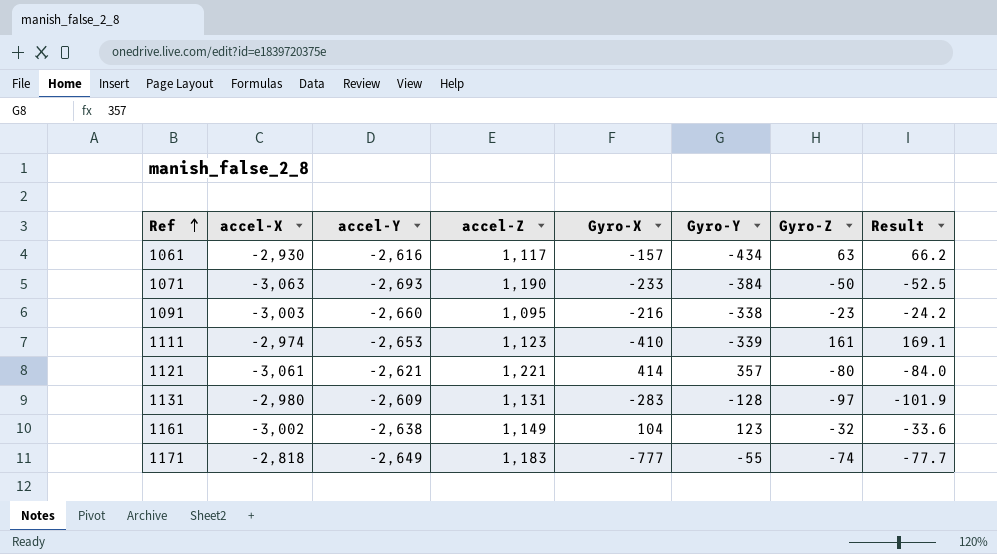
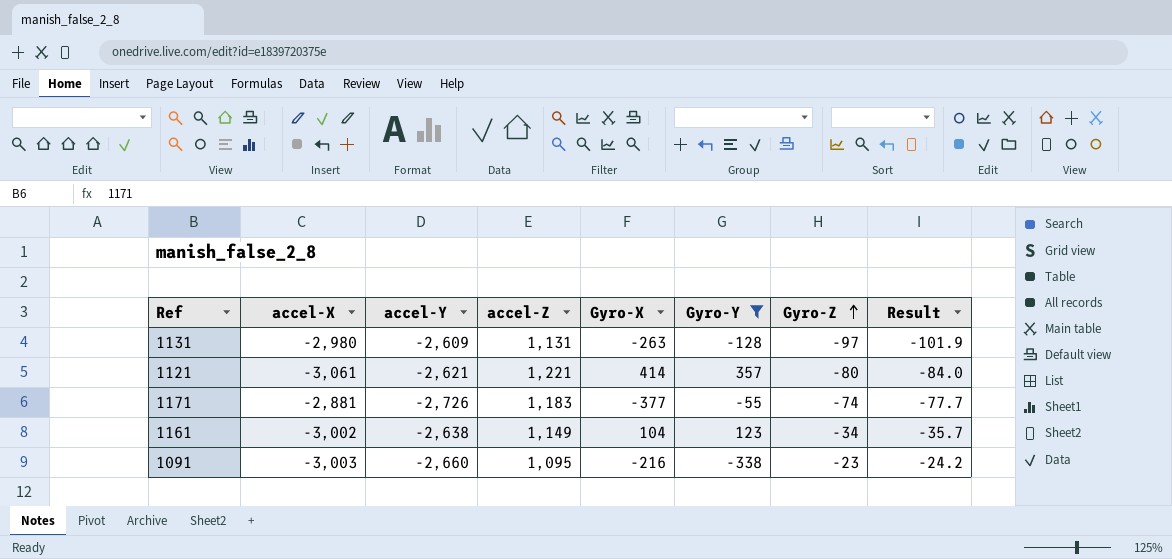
filter: none -> Gyro-Y >= -338
row order: Ref ascending -> Gyro-Z ascending
1131 | Gyro-X: -283 -> -263
1171 | accel-X: -2,818 -> -2,881
1171 | accel-Y: -2,649 -> -2,726
1171 | Gyro-X: -777 -> -377
1161 | Gyro-Z: -32 -> -34
1161 | Result: -33.6 -> -35.7

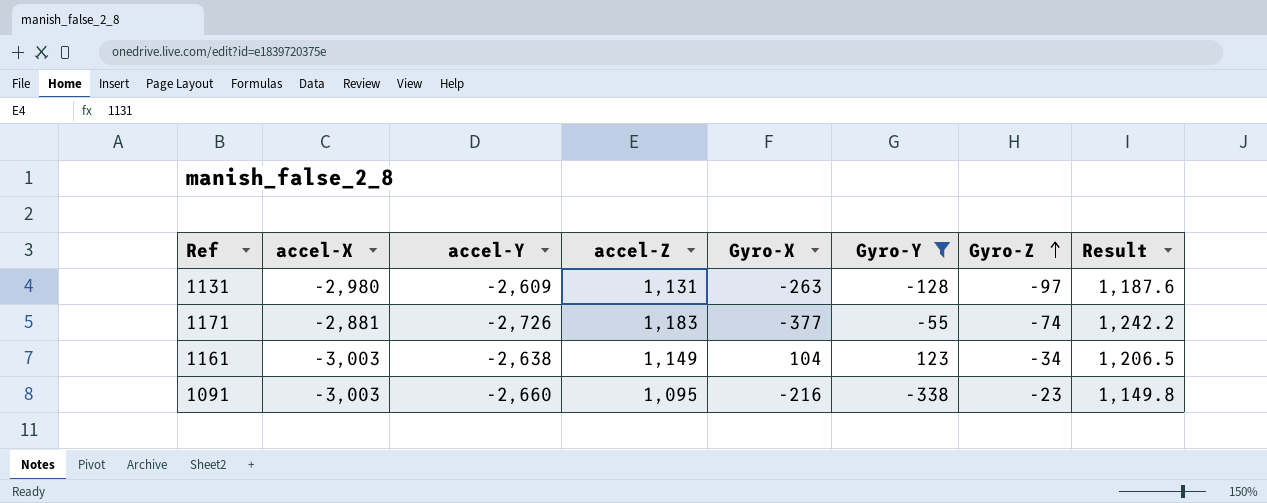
column Result | formula: [Gyro-Z] * 1.05 -> [accel-Z] * 1.05
row 1121: -3,061 | -2,621 | 1,221 | 414 | 357 | -80 | -84.0 -> none
1161 | accel-X: -3,002 -> -3,003

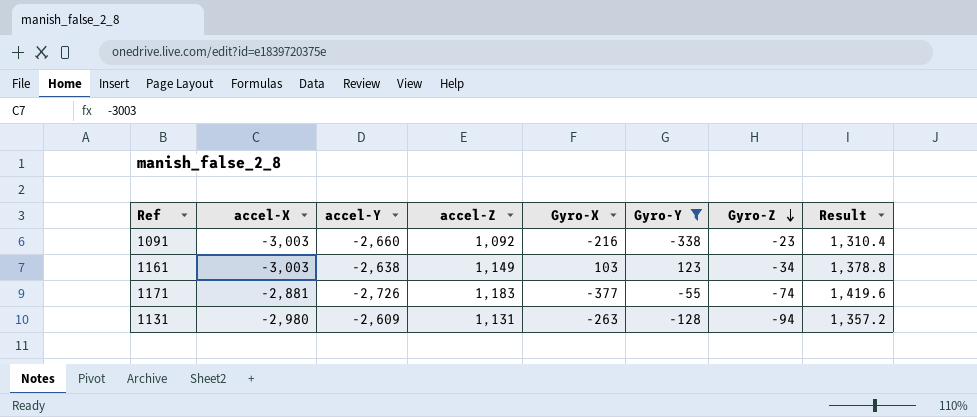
row order: Gyro-Z ascending -> Gyro-Z descending
column Result | formula: [accel-Z] * 1.05 -> [accel-Z] * 1.2
1091 | accel-Z: 1,095 -> 1,092
1161 | Gyro-X: 104 -> 103
1131 | Gyro-Z: -97 -> -94

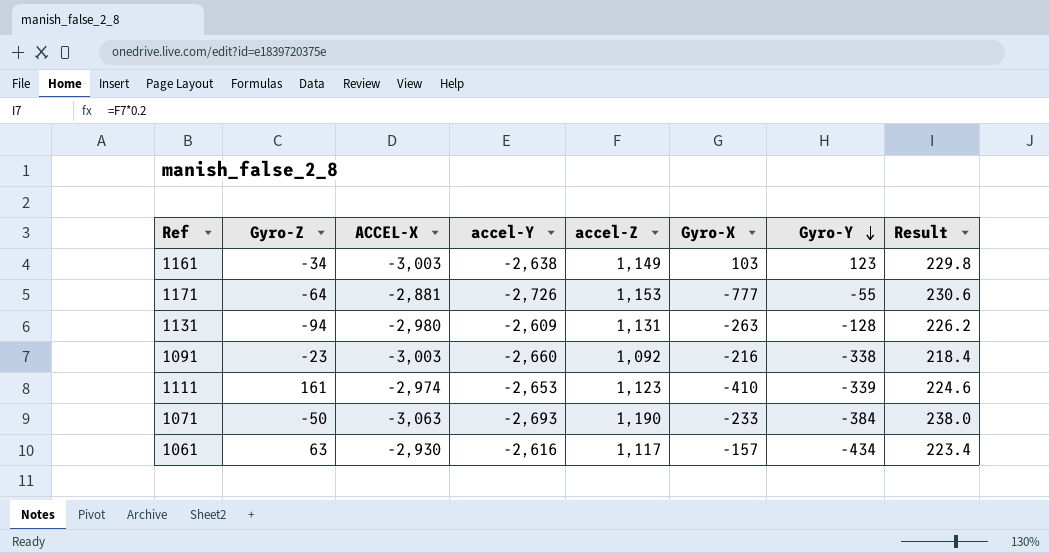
filter: Gyro-Y >= -338 -> none
row order: Gyro-Z descending -> Gyro-Y descending
column Gyro-Z | position: 7 -> 2
column name: accel-X -> ACCEL-X
column Result | formula: [accel-Z] * 1.2 -> [accel-Z] * 0.2
1171 | Gyro-Z: -74 -> -64
1171 | accel-Z: 1,183 -> 1,153
1171 | Gyro-X: -377 -> -777

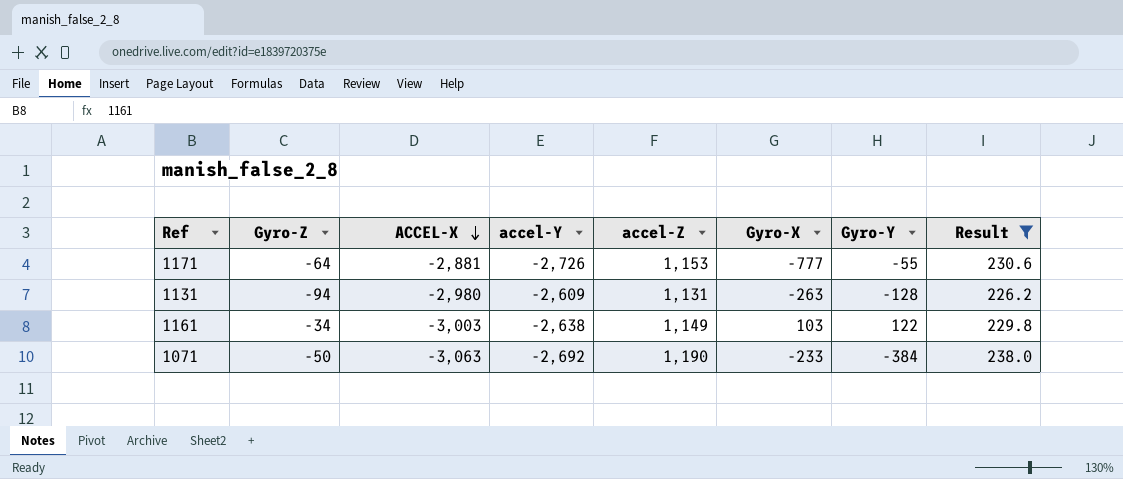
filter: none -> Result >= 226.2
row order: Gyro-Y descending -> ACCEL-X descending
1161 | Gyro-Y: 123 -> 122
1071 | accel-Y: -2,693 -> -2,692

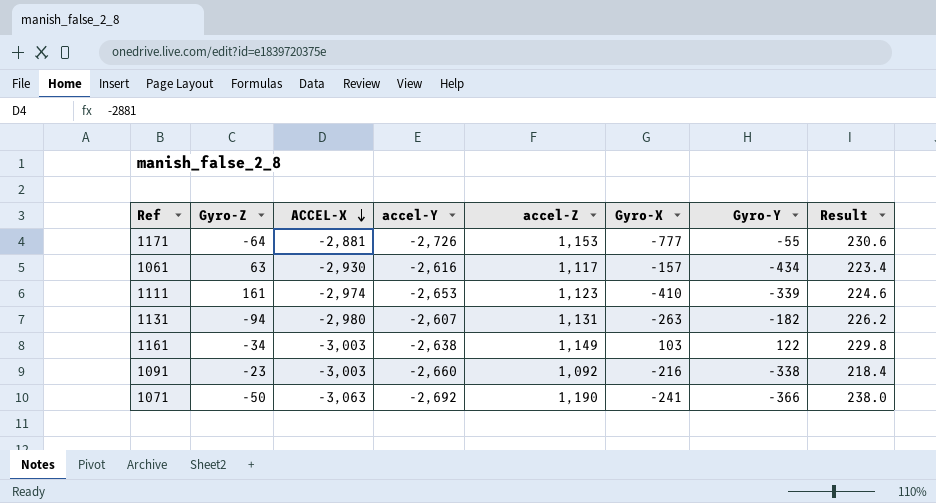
filter: Result >= 226.2 -> none
1131 | accel-Y: -2,609 -> -2,607
1131 | Gyro-Y: -128 -> -182
1071 | Gyro-X: -233 -> -241
1071 | Gyro-Y: -384 -> -366

